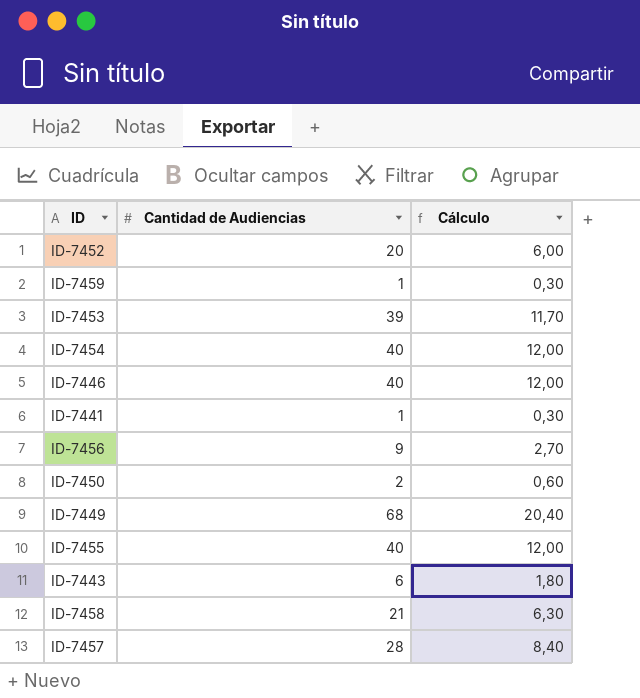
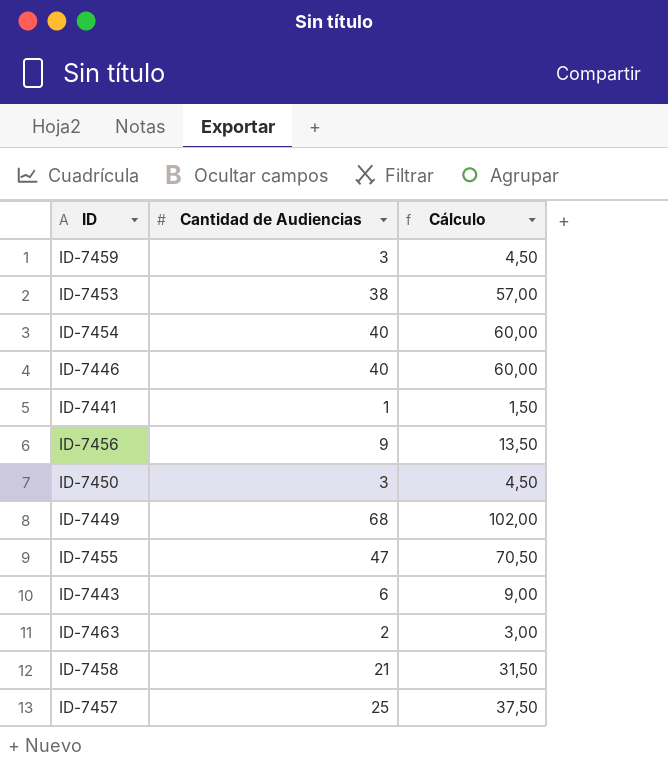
column Cálculo | formula: [Cantidad de Audiencias] * 0,3 -> [Cantidad de Audiencias] * 1,5
row ID-7452: 20 | 6,00 -> none
ID-7459 | Cantidad de Audiencias: 1 -> 3
ID-7453 | Cantidad de Audiencias: 39 -> 38
ID-7450 | Cantidad de Audiencias: 2 -> 3
ID-7455 | Cantidad de Audiencias: 40 -> 47
row ID-7463: none -> 2 | 3,00
ID-7457 | Cantidad de Audiencias: 28 -> 25

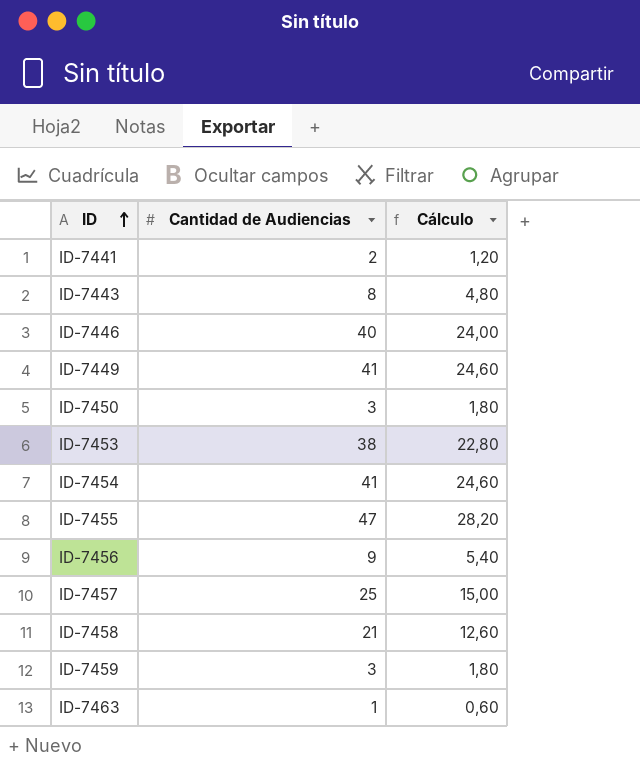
row order: none -> ID ascending
column Cálculo | formula: [Cantidad de Audiencias] * 1,5 -> [Cantidad de Audiencias] * 0,6
ID-7441 | Cantidad de Audiencias: 1 -> 2
ID-7443 | Cantidad de Audiencias: 6 -> 8
ID-7449 | Cantidad de Audiencias: 68 -> 41
ID-7454 | Cantidad de Audiencias: 40 -> 41
ID-7463 | Cantidad de Audiencias: 2 -> 1

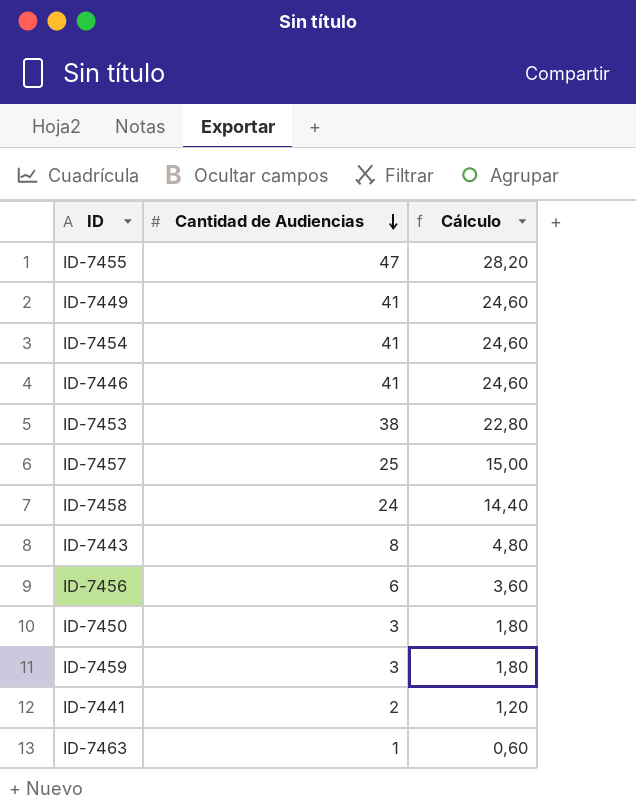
row order: ID ascending -> Cantidad de Audiencias descending
ID-7446 | Cantidad de Audiencias: 40 -> 41
ID-7446 | Cálculo: 24,00 -> 24,60
ID-7458 | Cantidad de Audiencias: 21 -> 24
ID-7458 | Cálculo: 12,60 -> 14,40
ID-7456 | Cantidad de Audiencias: 9 -> 6
ID-7456 | Cálculo: 5,40 -> 3,60

